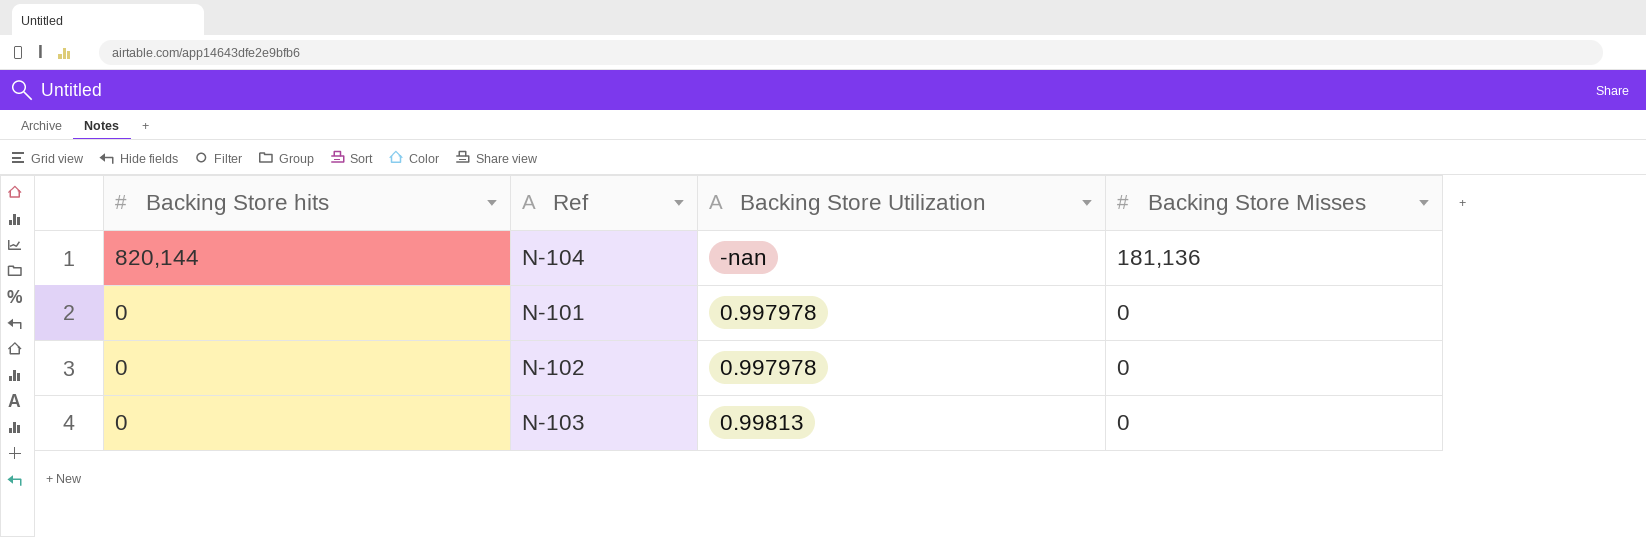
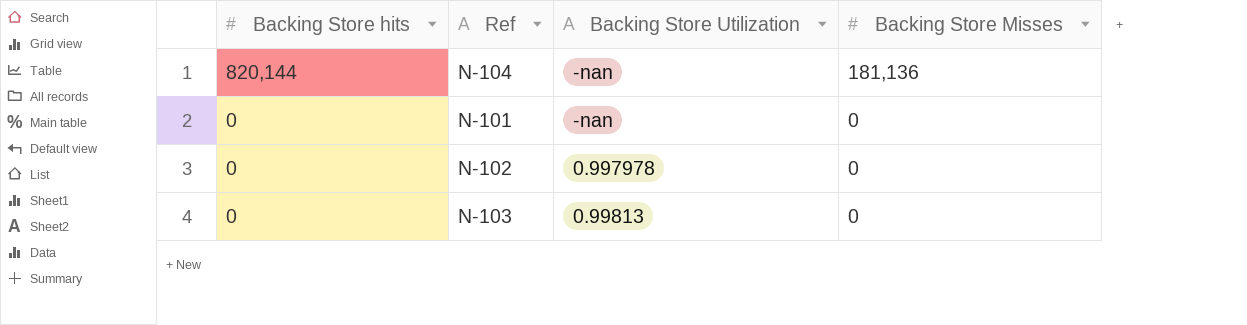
N-101 | Backing Store Utilization: 0.997978 -> -nan

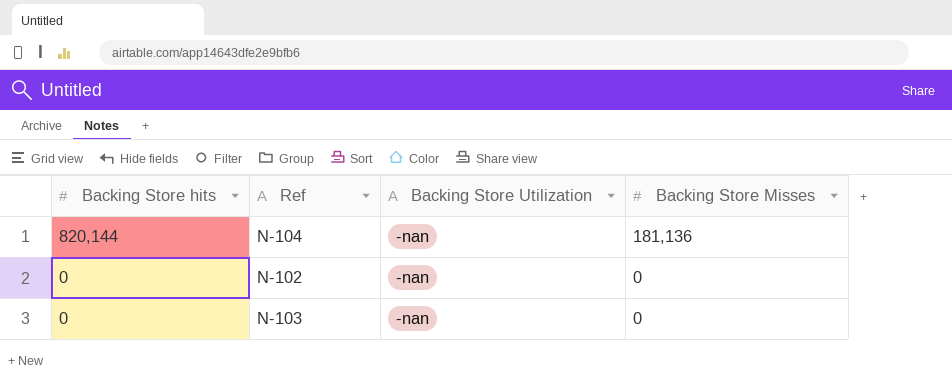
row N-101: 0 | -nan | 0 -> none
N-102 | Backing Store Utilization: 0.997978 -> -nan
N-103 | Backing Store Utilization: 0.99813 -> -nan

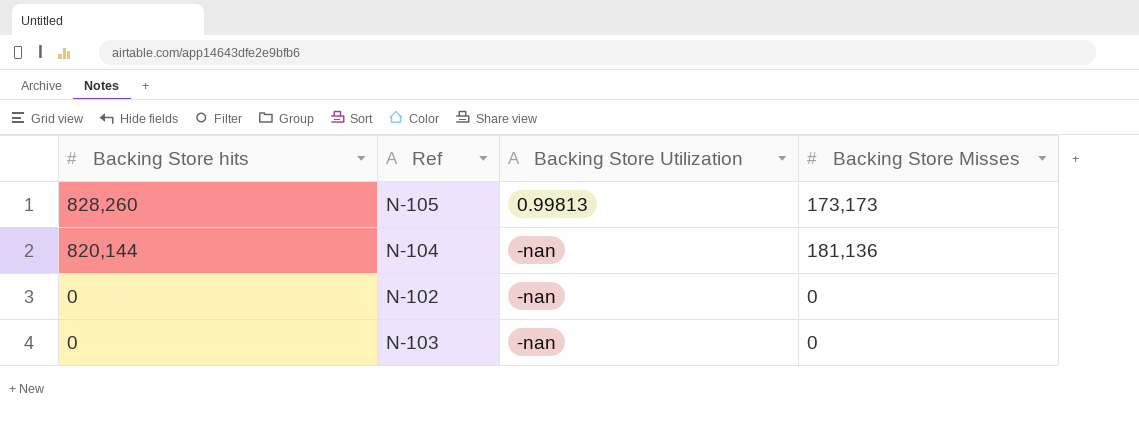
row N-105: none -> 828,260 | 0.99813 | 173,173

